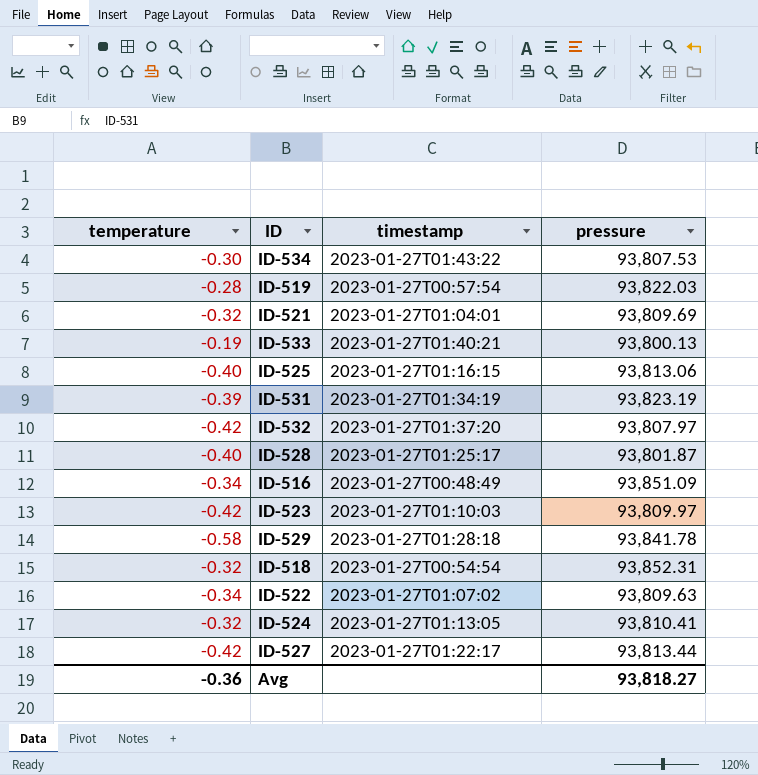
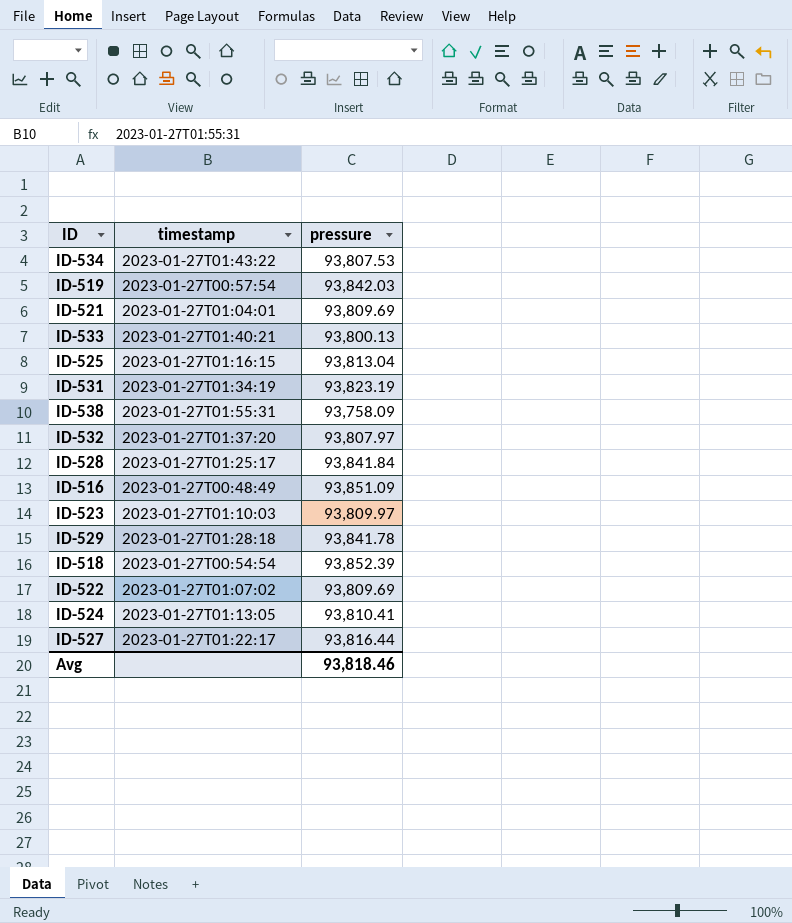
column temperature | position: 1 -> none
ID-519 | pressure: 93,822.03 -> 93,842.03
ID-525 | pressure: 93,813.06 -> 93,813.04
row ID-538: none -> 2023-01-27T01:55:31 | 93,758.09
ID-528 | pressure: 93,801.87 -> 93,841.84
ID-518 | pressure: 93,852.31 -> 93,852.39
ID-522 | pressure: 93,809.63 -> 93,809.69
ID-527 | pressure: 93,813.44 -> 93,816.44
Avg | pressure: 93,818.27 -> 93,818.46

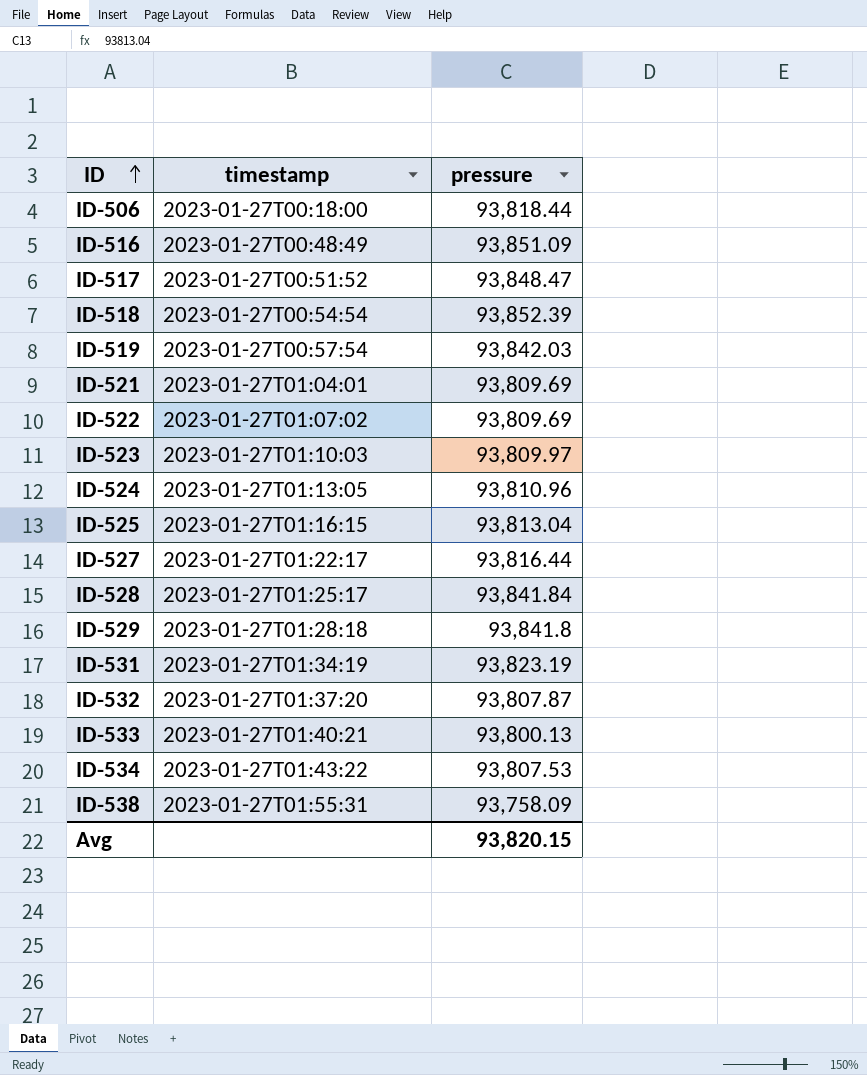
row order: none -> ID ascending
row ID-506: none -> 2023-01-27T00:18:00 | 93,818.44
row ID-517: none -> 2023-01-27T00:51:52 | 93,848.47
ID-524 | pressure: 93,810.41 -> 93,810.96
ID-529 | pressure: 93,841.78 -> 93,841.8
ID-532 | pressure: 93,807.97 -> 93,807.87
Avg | pressure: 93,818.46 -> 93,820.15

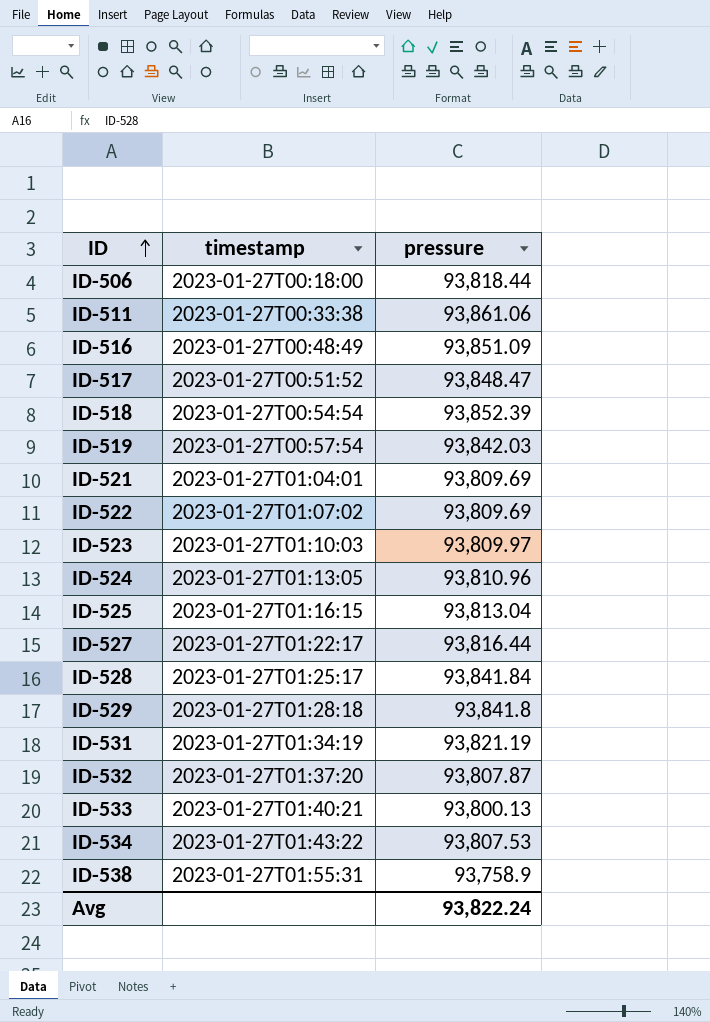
row ID-511: none -> 2023-01-27T00:33:38 | 93,861.06
ID-531 | pressure: 93,823.19 -> 93,821.19
ID-538 | pressure: 93,758.09 -> 93,758.9
Avg | pressure: 93,820.15 -> 93,822.24

